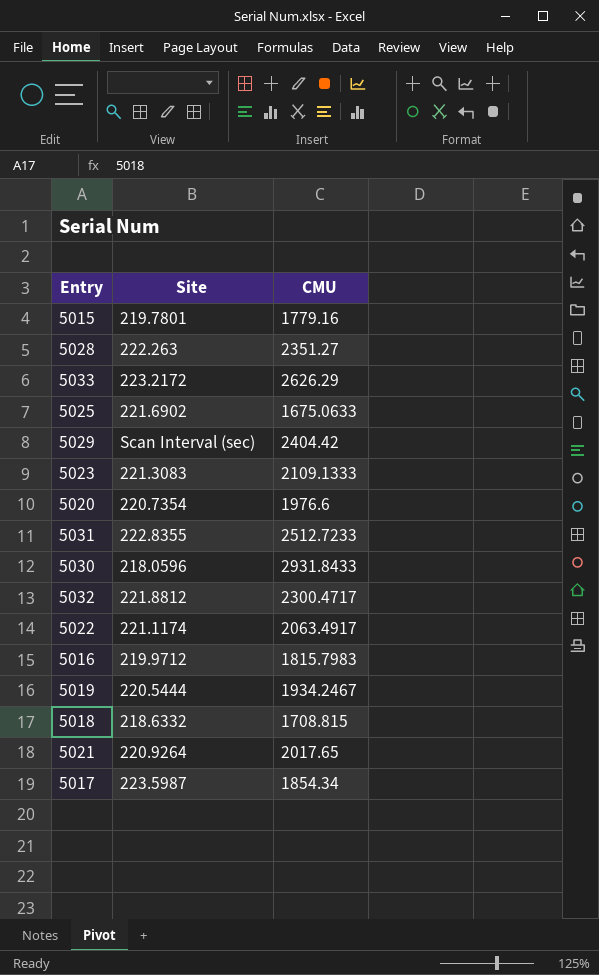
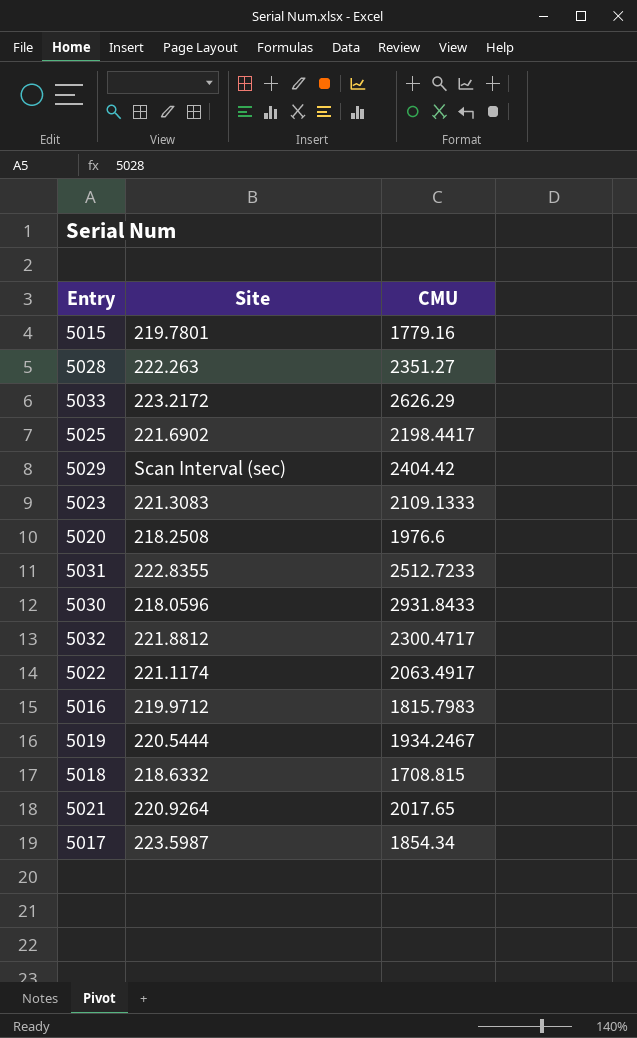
5025 | CMU: 1675.0633 -> 2198.4417
5020 | Site: 220.7354 -> 218.2508

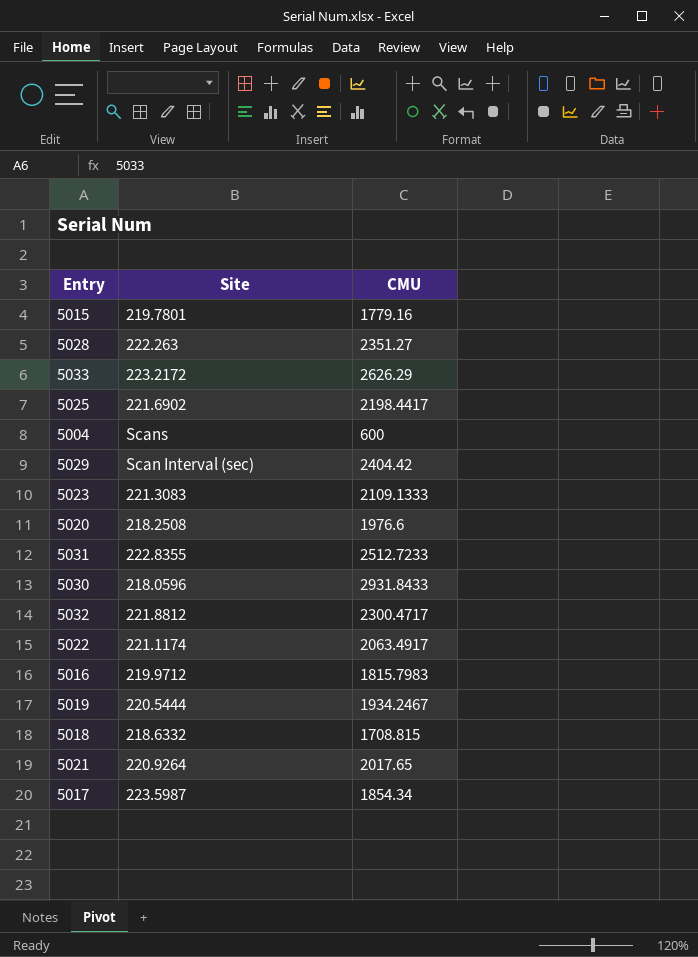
row 5004: none -> Scans | 600

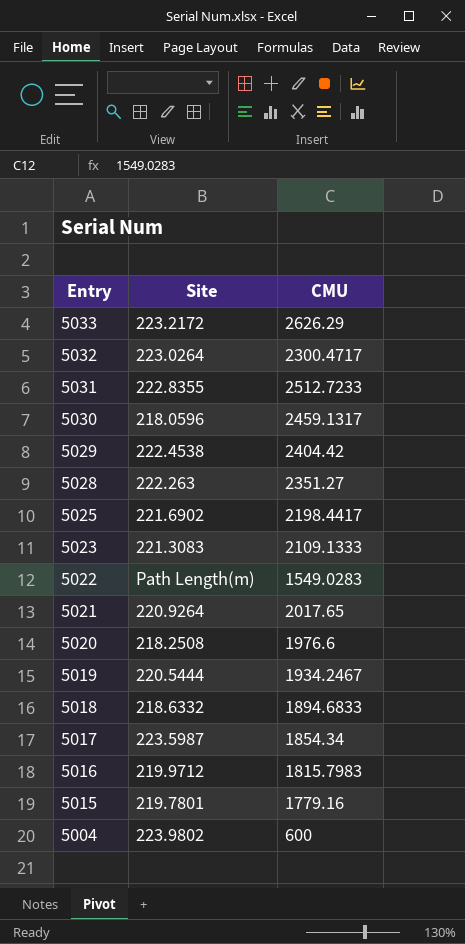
row order: none -> Entry descending
5032 | Site: 221.8812 -> 223.0264
5030 | CMU: 2931.8433 -> 2459.1317
5029 | Site: Scan Interval (sec) -> 222.4538
5022 | Site: 221.1174 -> Path Length(m)
5022 | CMU: 2063.4917 -> 1549.0283
5018 | CMU: 1708.815 -> 1894.6833
5004 | Site: Scans -> 223.9802

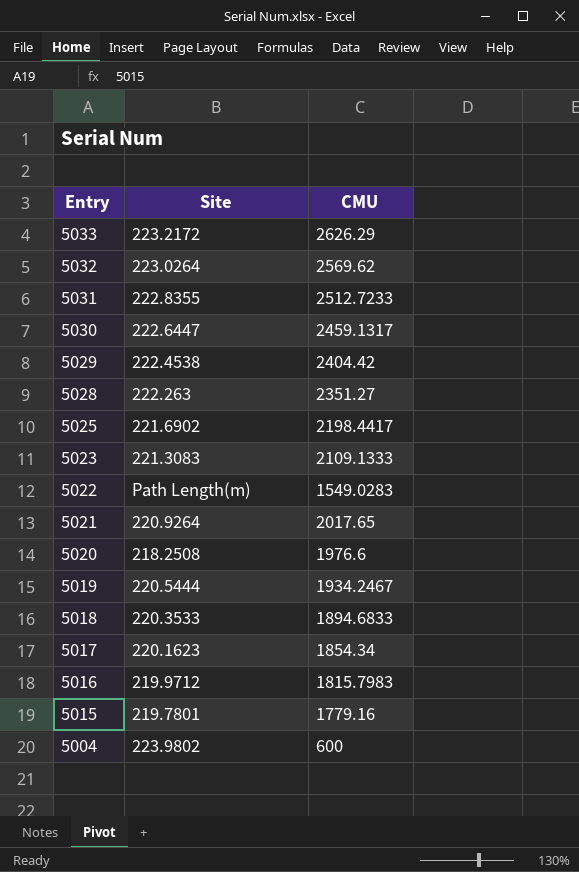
5032 | CMU: 2300.4717 -> 2569.62
5030 | Site: 218.0596 -> 222.6447
5018 | Site: 218.6332 -> 220.3533
5017 | Site: 223.5987 -> 220.1623

